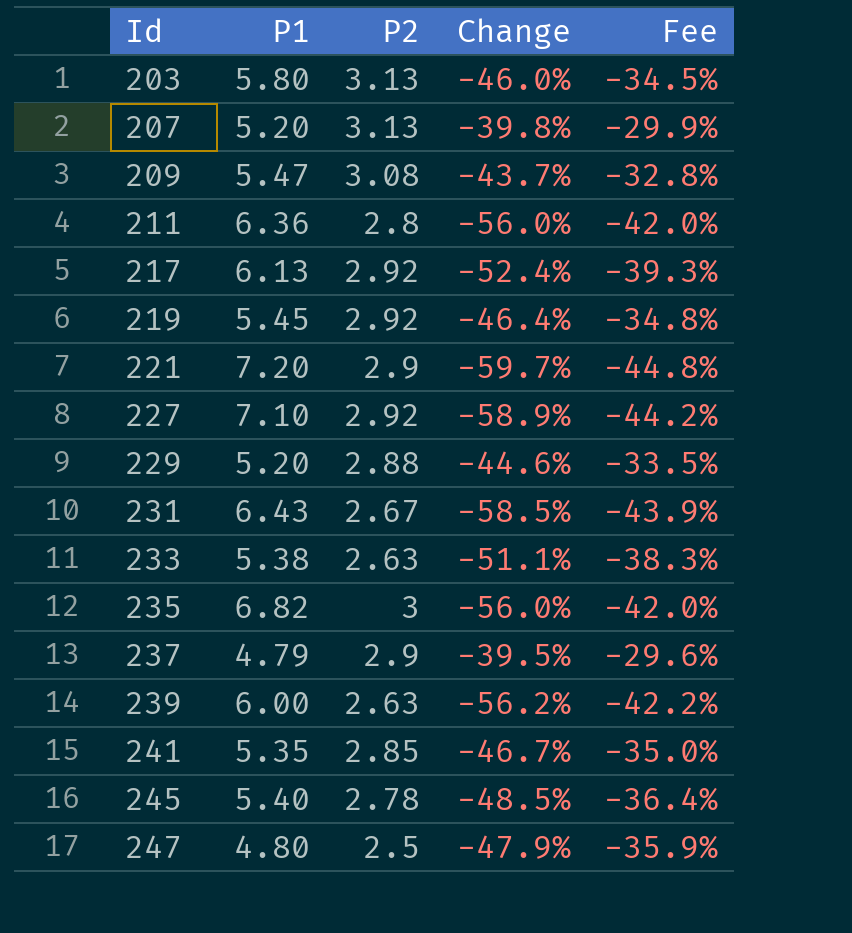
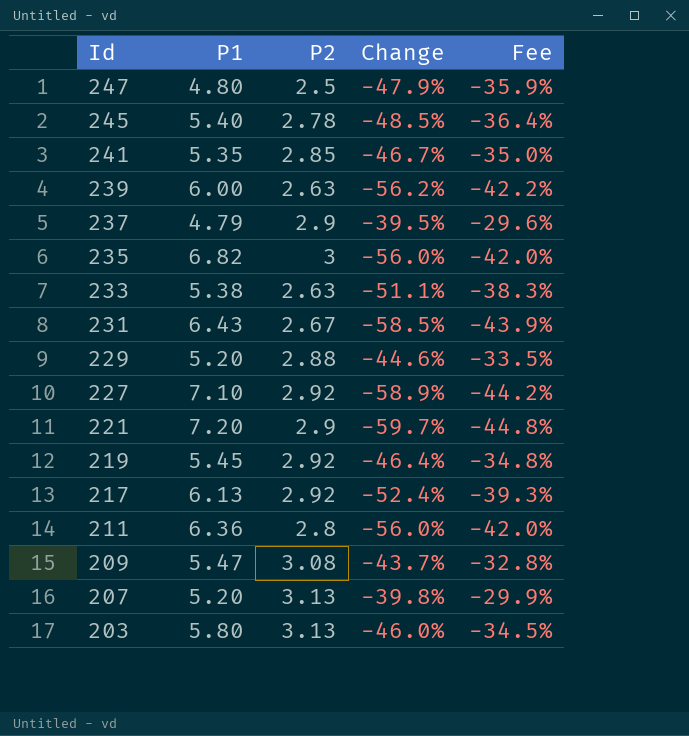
row order: Id ascending -> Id descending

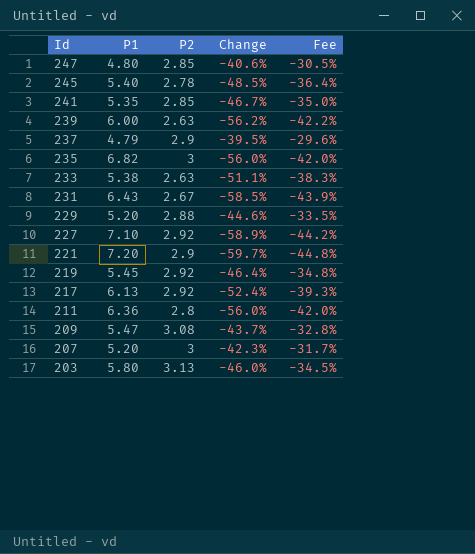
247 | P2: 2.5 -> 2.85
247 | Change: -47.9% -> -40.6%
247 | Fee: -35.9% -> -30.5%
207 | P2: 3.13 -> 3
207 | Change: -39.8% -> -42.3%
207 | Fee: -29.9% -> -31.7%

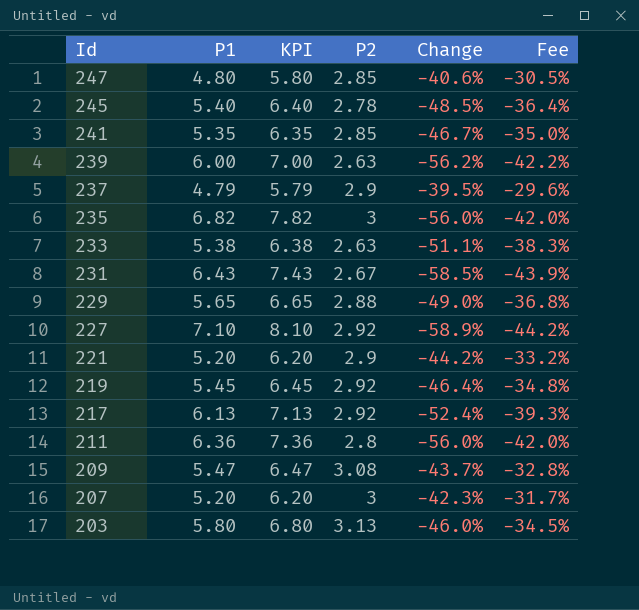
column KPI | formula: none -> [P1] + 1
229 | P1: 5.20 -> 5.65
229 | Change: -44.6% -> -49.0%
229 | Fee: -33.5% -> -36.8%
221 | P1: 7.20 -> 5.20
221 | Change: -59.7% -> -44.2%
221 | Fee: -44.8% -> -33.2%

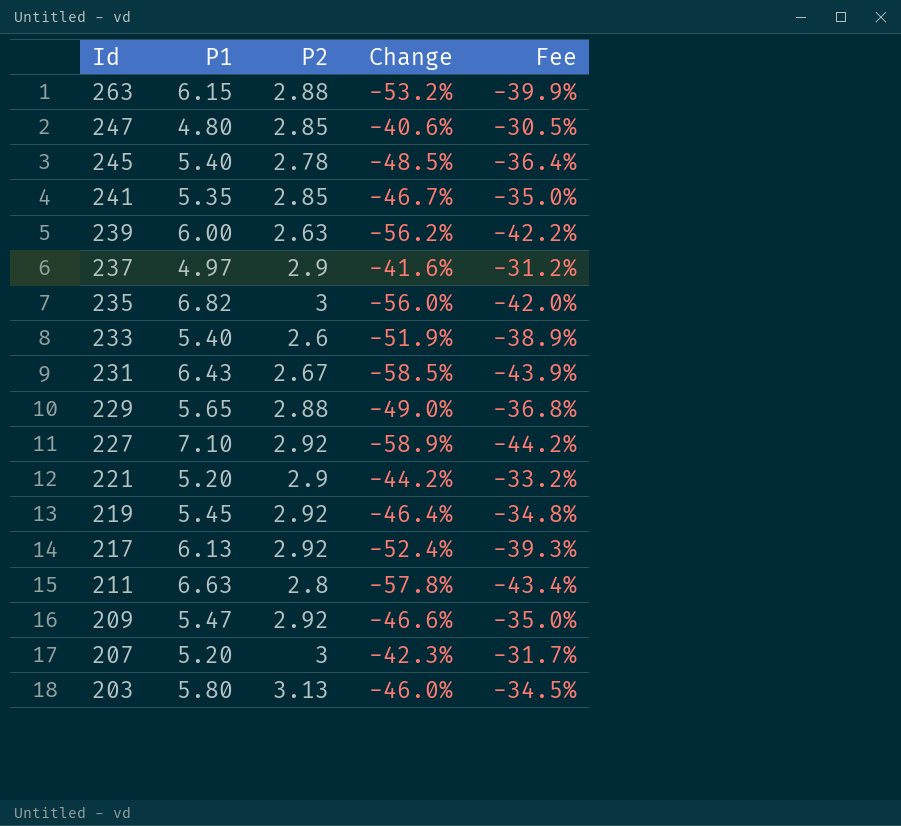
column KPI | formula: [P1] + 1 -> none
row 263: none -> 6.15 | 2.88 | -53.2% | -39.9%
237 | P1: 4.79 -> 4.97
237 | Change: -39.5% -> -41.6%
237 | Fee: -29.6% -> -31.2%
233 | P1: 5.38 -> 5.40
233 | P2: 2.63 -> 2.6
233 | Change: -51.1% -> -51.9%
233 | Fee: -38.3% -> -38.9%
211 | P1: 6.36 -> 6.63
211 | Change: -56.0% -> -57.8%
211 | Fee: -42.0% -> -43.4%
209 | P2: 3.08 -> 2.92
209 | Change: -43.7% -> -46.6%
209 | Fee: -32.8% -> -35.0%

